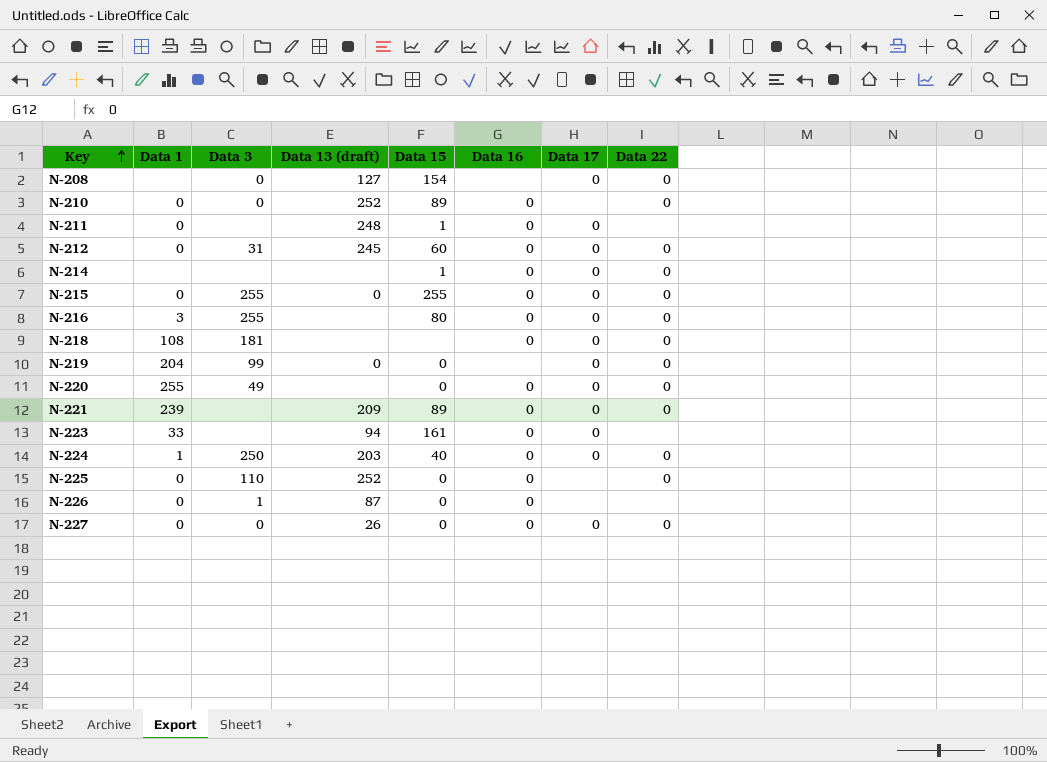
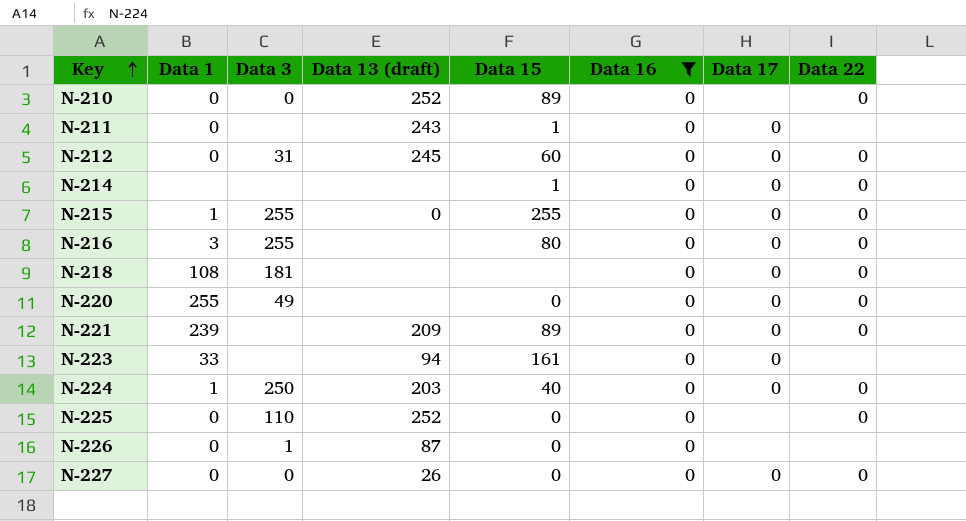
filter: none -> Data 16 = 0
N-211 | Data 13 (draft): 248 -> 243
N-215 | Data 1: 0 -> 1

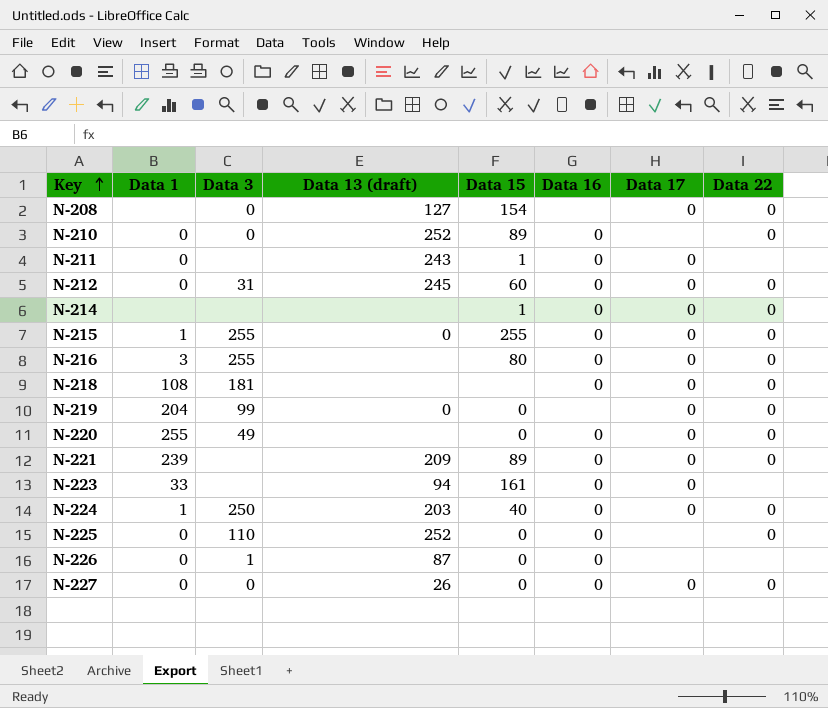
filter: Data 16 = 0 -> none

